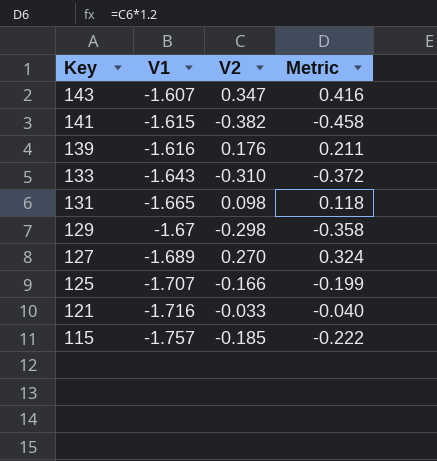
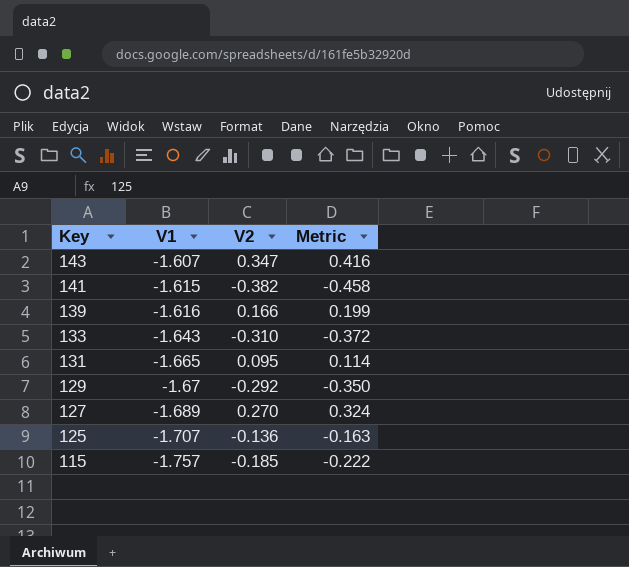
row 121: -1.716 | -0.033 | -0.040 -> none
139 | V2: 0.176 -> 0.166
139 | Metric: 0.211 -> 0.199
131 | V2: 0.098 -> 0.095
131 | Metric: 0.118 -> 0.114
129 | V2: -0.298 -> -0.292
129 | Metric: -0.358 -> -0.350
125 | V2: -0.166 -> -0.136
125 | Metric: -0.199 -> -0.163

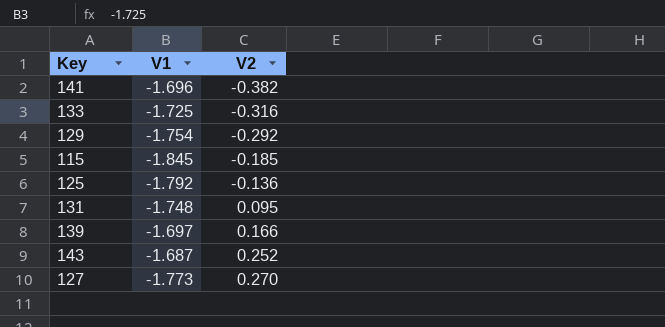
row order: Key descending -> V2 ascending
column Metric | formula: [V2] * 1.2 -> none
141 | V1: -1.615 -> -1.696
133 | V1: -1.643 -> -1.725
133 | V2: -0.310 -> -0.316
129 | V1: -1.67 -> -1.754
115 | V1: -1.757 -> -1.845
125 | V1: -1.707 -> -1.792
131 | V1: -1.665 -> -1.748
139 | V1: -1.616 -> -1.697
143 | V1: -1.607 -> -1.687
143 | V2: 0.347 -> 0.252
127 | V1: -1.689 -> -1.773

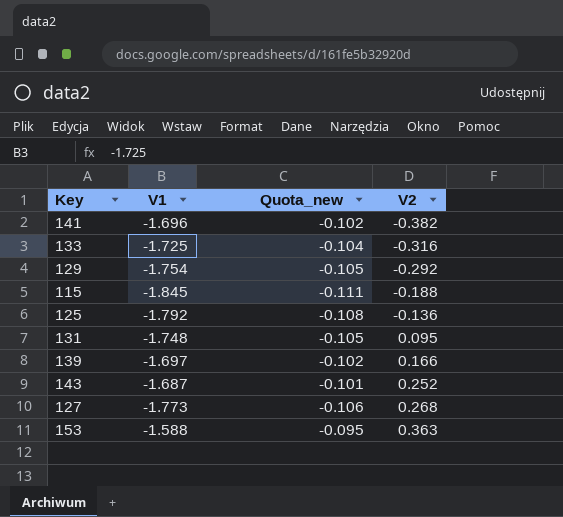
column Quota_new | formula: none -> [V1] * 0.06
115 | V2: -0.185 -> -0.188
127 | V2: 0.270 -> 0.268
row 153: none -> -1.588 | -0.095 | 0.363

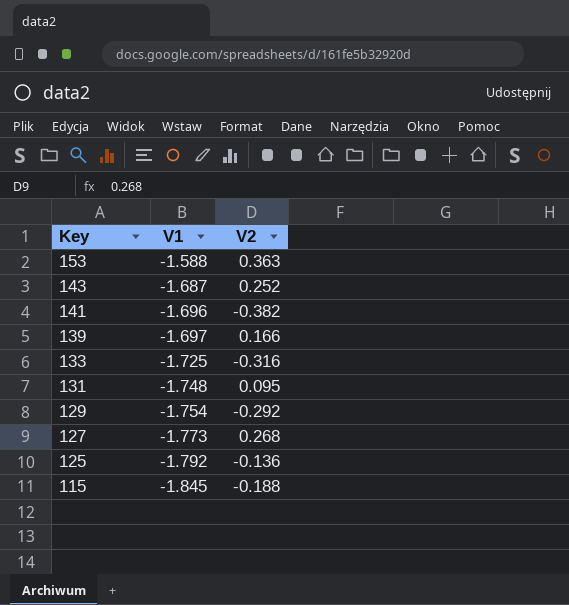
row order: V2 ascending -> Key descending
column Quota_new | formula: [V1] * 0.06 -> none

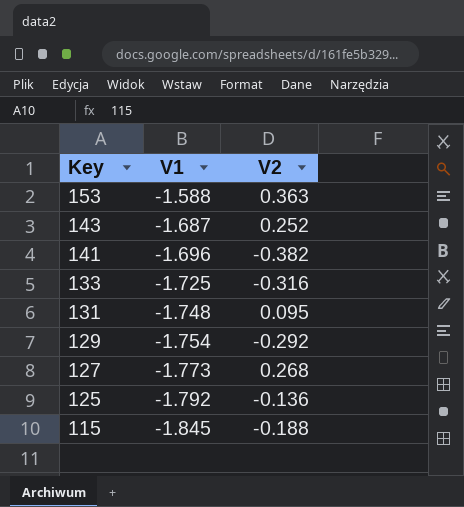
row 139: -1.697 | 0.166 -> none

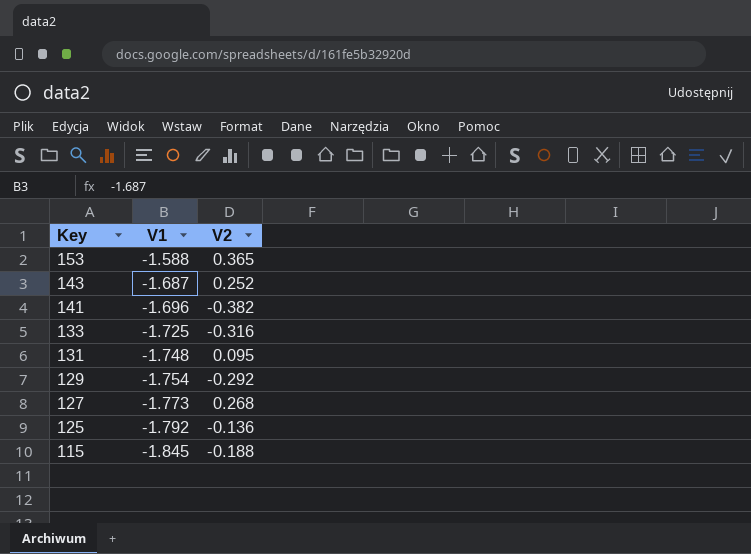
153 | V2: 0.363 -> 0.365

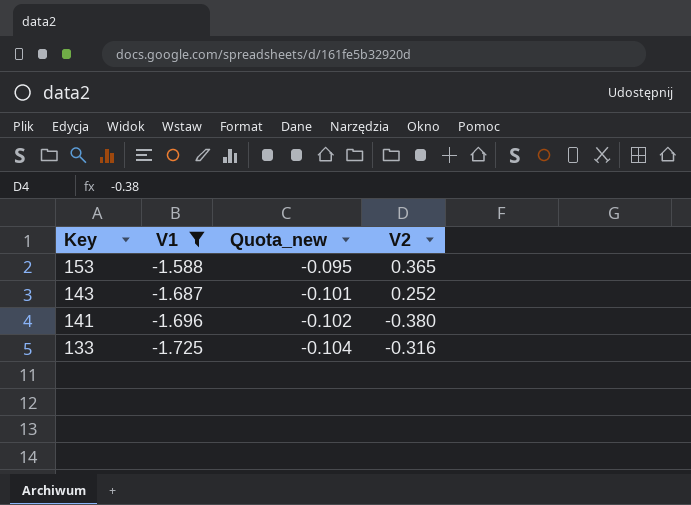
filter: none -> V1 >= -1.725
column Quota_new | formula: none -> [V1] * 0.06
141 | V2: -0.382 -> -0.380

